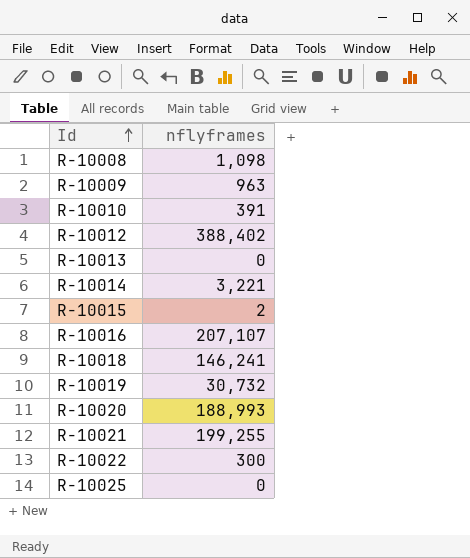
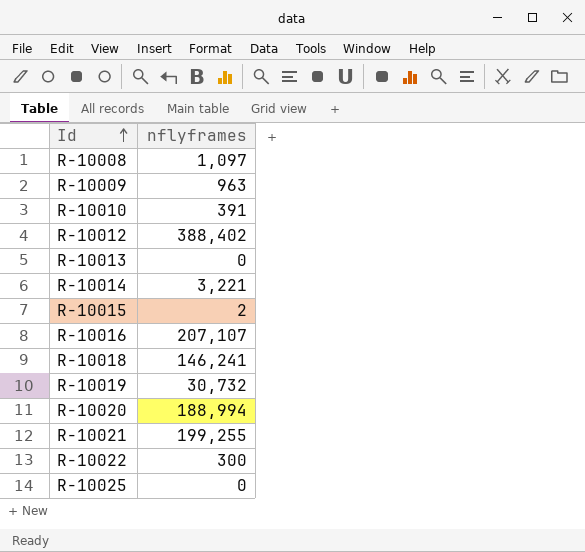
R-10008 | nflyframes: 1,098 -> 1,097
R-10020 | nflyframes: 188,993 -> 188,994

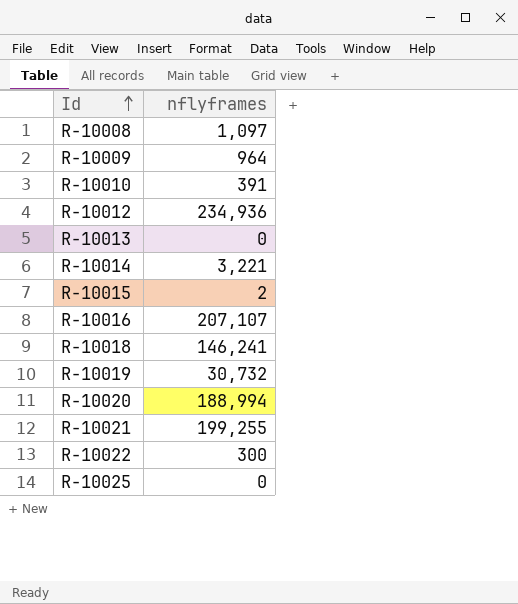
R-10009 | nflyframes: 963 -> 964
R-10012 | nflyframes: 388,402 -> 234,936

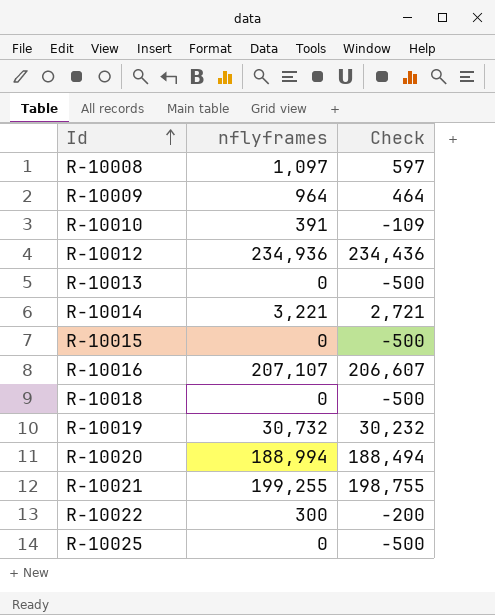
column Check | formula: none -> [nflyframes] - 500
R-10015 | nflyframes: 2 -> 0
R-10018 | nflyframes: 146,241 -> 0

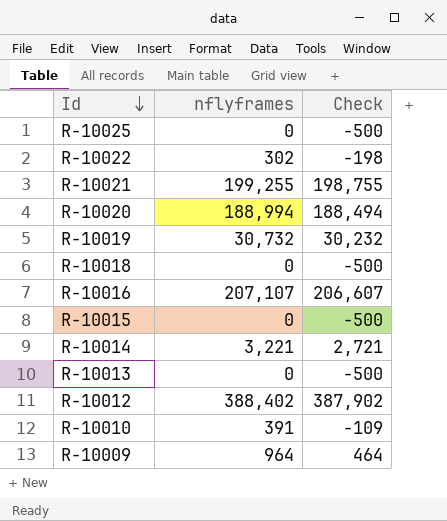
row order: Id ascending -> Id descending
row R-10008: 1,097 | 597 -> none
R-10022 | nflyframes: 300 -> 302
R-10022 | Check: -200 -> -198
R-10012 | nflyframes: 234,936 -> 388,402
R-10012 | Check: 234,436 -> 387,902

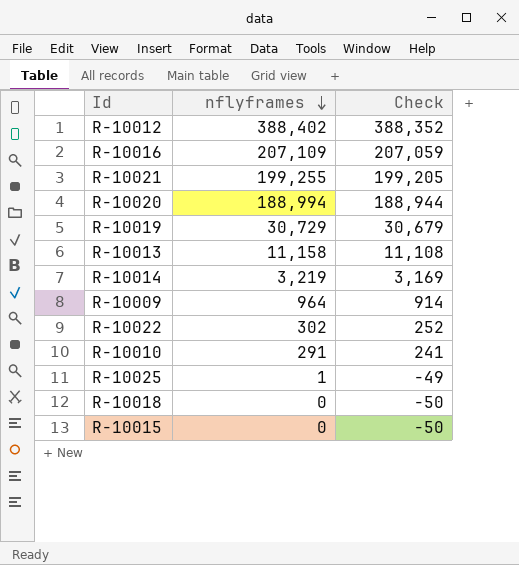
row order: Id descending -> nflyframes descending
column Check | formula: [nflyframes] - 500 -> [nflyframes] - 50
R-10016 | nflyframes: 207,107 -> 207,109
R-10019 | nflyframes: 30,732 -> 30,729
R-10013 | nflyframes: 0 -> 11,158
R-10014 | nflyframes: 3,221 -> 3,219
R-10010 | nflyframes: 391 -> 291
R-10025 | nflyframes: 0 -> 1

